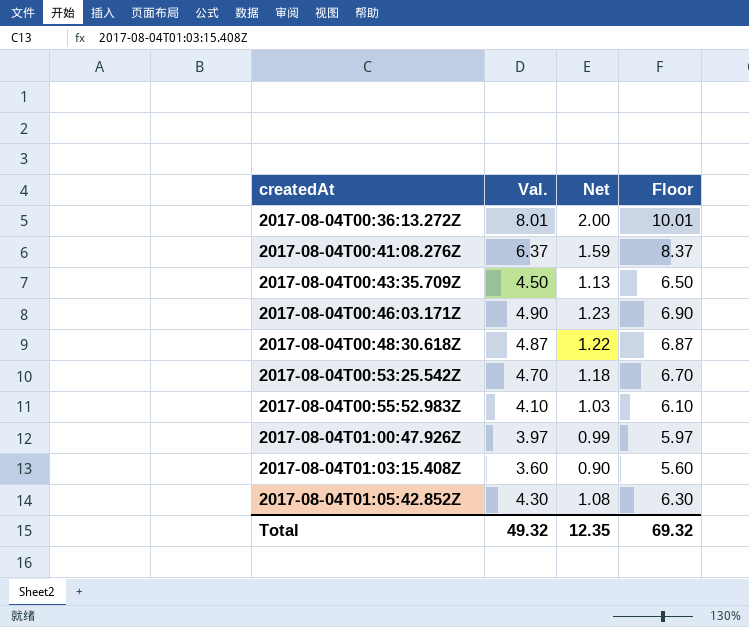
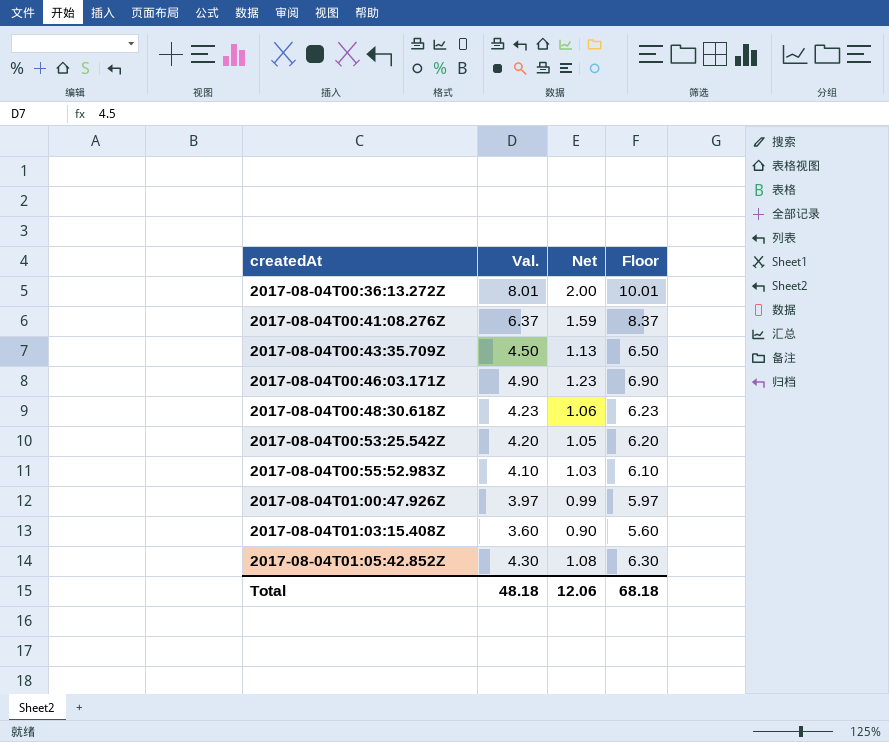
2017-08-04T00:48:30.618Z | Val.: 4.87 -> 4.23
2017-08-04T00:48:30.618Z | Net: 1.22 -> 1.06
2017-08-04T00:48:30.618Z | Floor: 6.87 -> 6.23
2017-08-04T00:53:25.542Z | Val.: 4.70 -> 4.20
2017-08-04T00:53:25.542Z | Net: 1.18 -> 1.05
2017-08-04T00:53:25.542Z | Floor: 6.70 -> 6.20
Total | Val.: 49.32 -> 48.18
Total | Net: 12.35 -> 12.06
Total | Floor: 69.32 -> 68.18

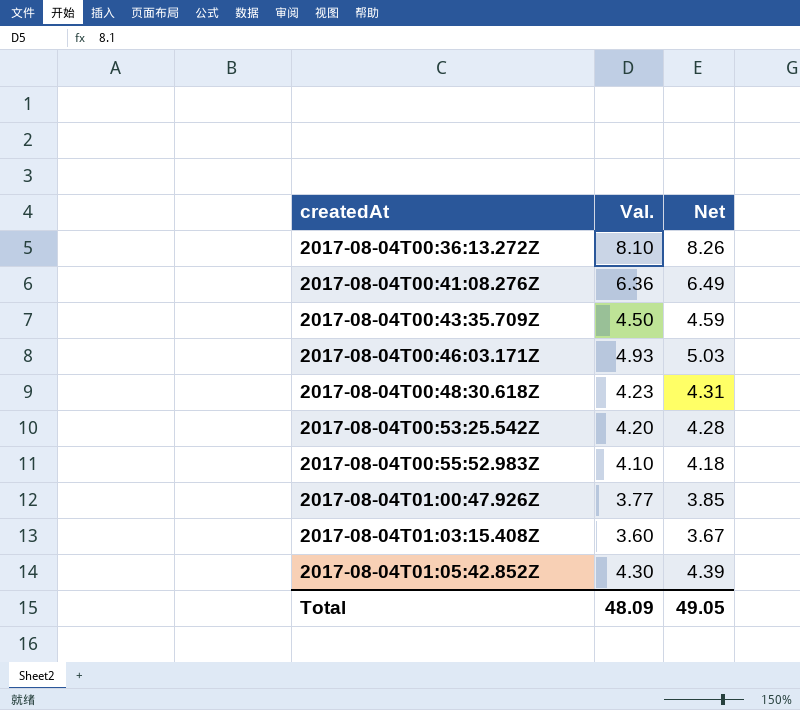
column Floor | formula: [Val.] + 2 -> none
column Net | formula: [Val.] * 0.25 -> [Val.] * 1.02
2017-08-04T00:36:13.272Z | Val.: 8.01 -> 8.10
2017-08-04T00:41:08.276Z | Val.: 6.37 -> 6.36
2017-08-04T00:46:03.171Z | Val.: 4.90 -> 4.93
2017-08-04T01:00:47.926Z | Val.: 3.97 -> 3.77
Total | Val.: 48.18 -> 48.09
Total | Net: 12.06 -> 49.05

